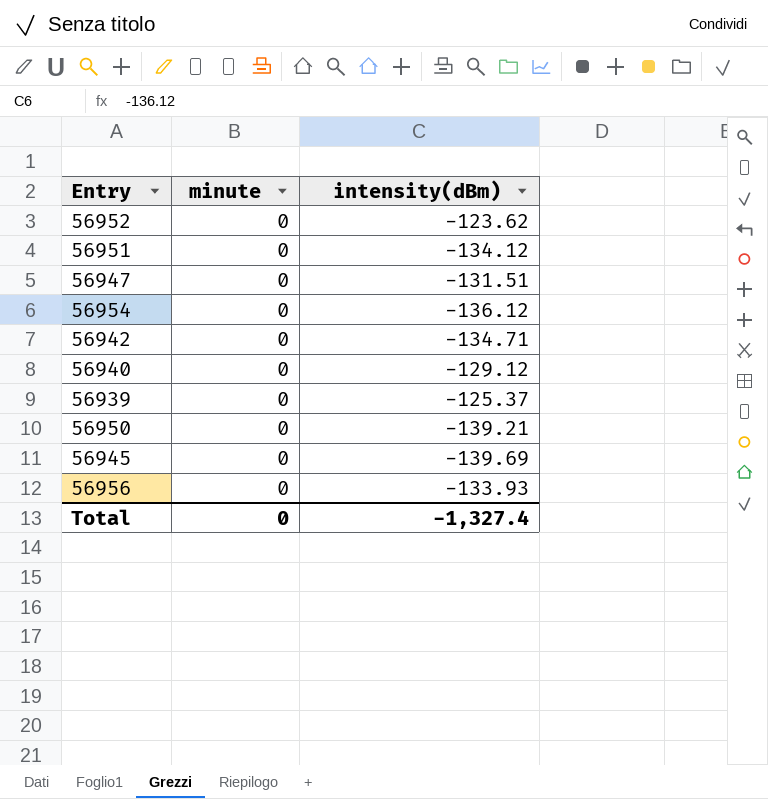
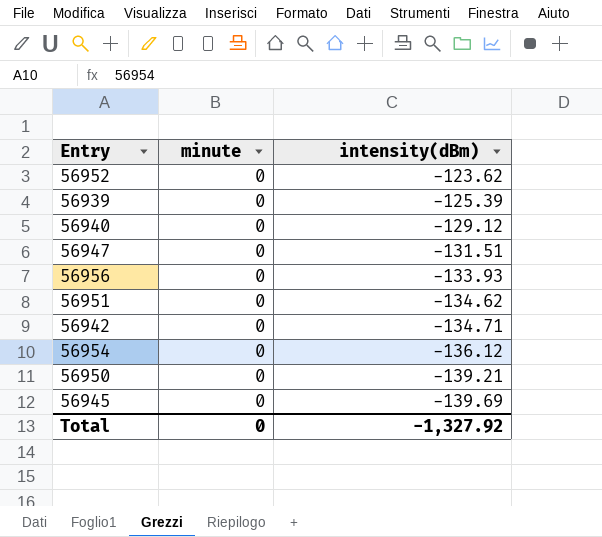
row order: none -> intensity(dBm) descending
56939 | intensity(dBm): -125.37 -> -125.39
56951 | intensity(dBm): -134.12 -> -134.62
Total | intensity(dBm): -1,327.4 -> -1,327.92

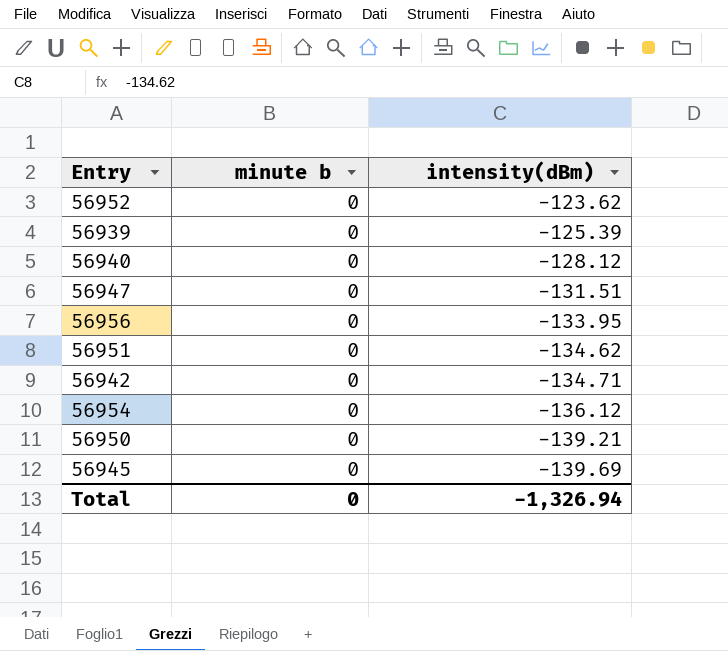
column name: minute -> minute b
56940 | intensity(dBm): -129.12 -> -128.12
56956 | intensity(dBm): -133.93 -> -133.95
Total | intensity(dBm): -1,327.92 -> -1,326.94

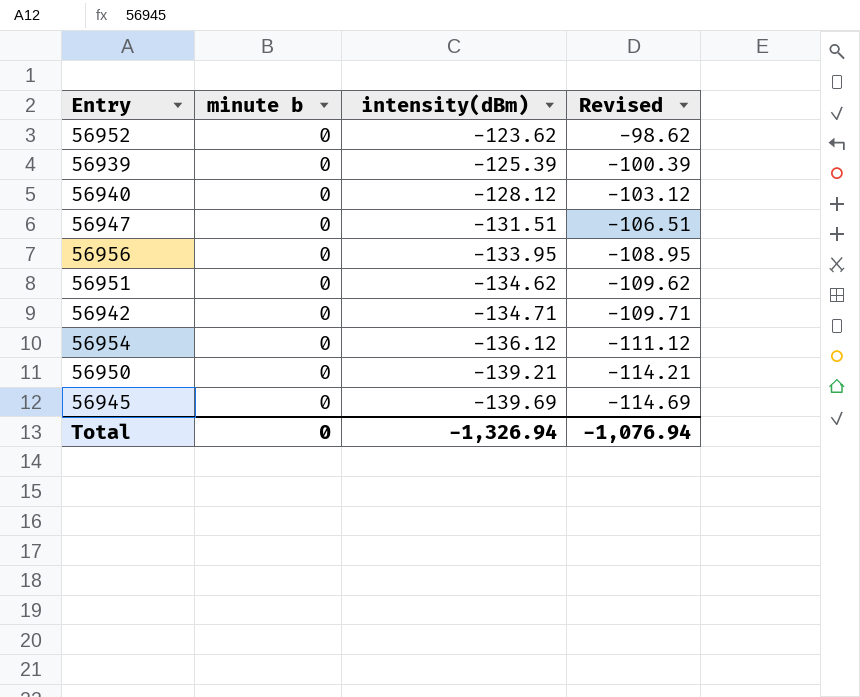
column Revised | formula: none -> [intensity(dBm)] + 25

